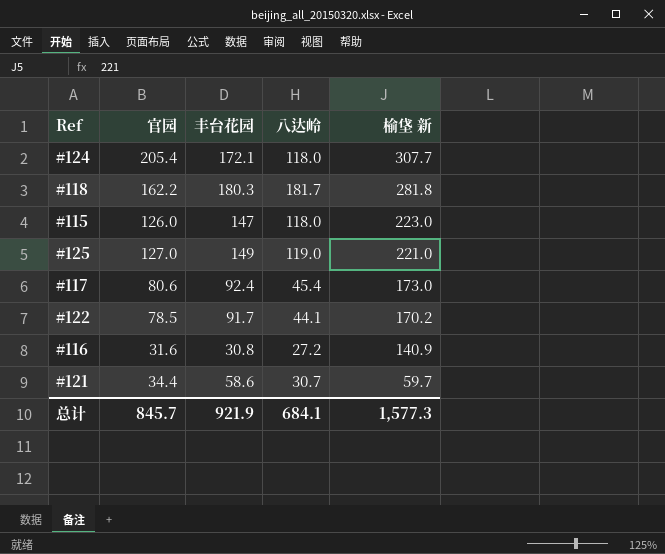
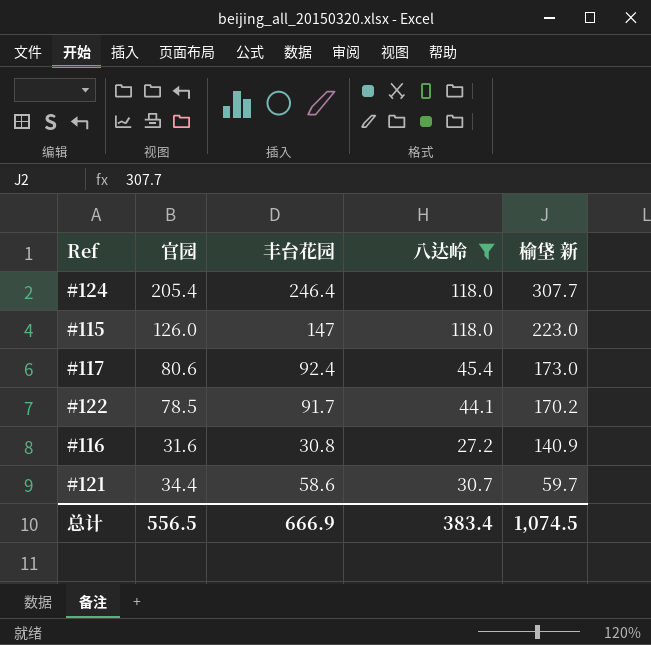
filter: none -> 八达岭 <= 118.0
#124 | 丰台花园: 172.1 -> 246.4
总计 | 官园: 845.7 -> 556.5
总计 | 丰台花园: 921.9 -> 666.9
总计 | 八达岭: 684.1 -> 383.4
总计 | 榆垡 新: 1,577.3 -> 1,074.5

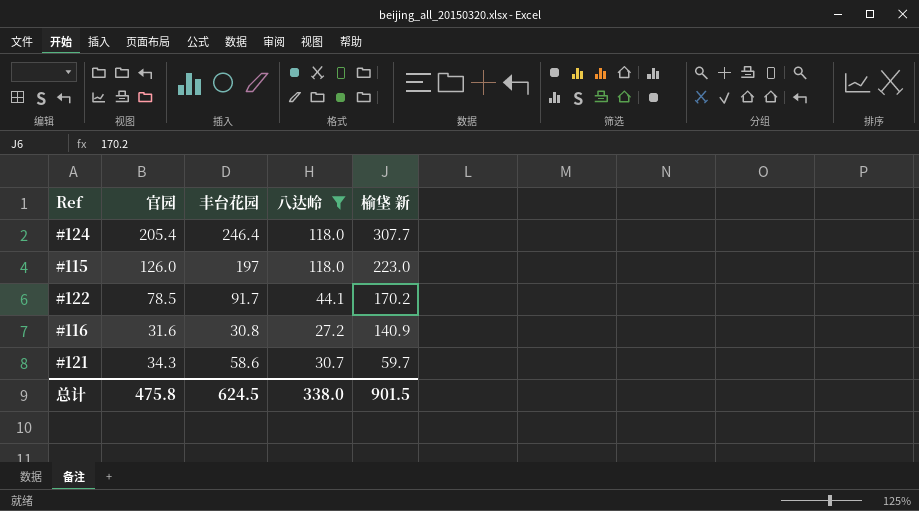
row #117: 80.6 | 92.4 | 45.4 | 173.0 -> none
#115 | 丰台花园: 147 -> 197
#121 | 官园: 34.4 -> 34.3
总计 | 官园: 556.5 -> 475.8
总计 | 丰台花园: 666.9 -> 624.5
总计 | 八达岭: 383.4 -> 338.0
总计 | 榆垡 新: 1,074.5 -> 901.5

